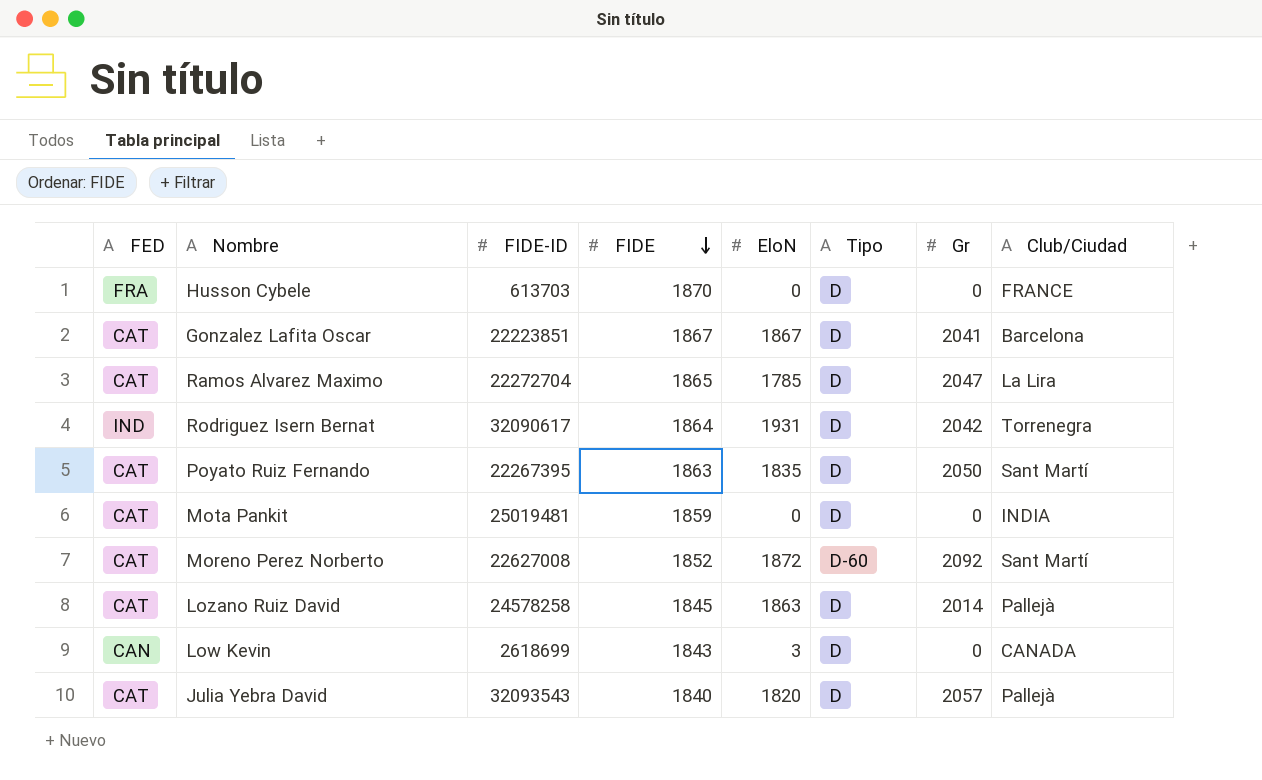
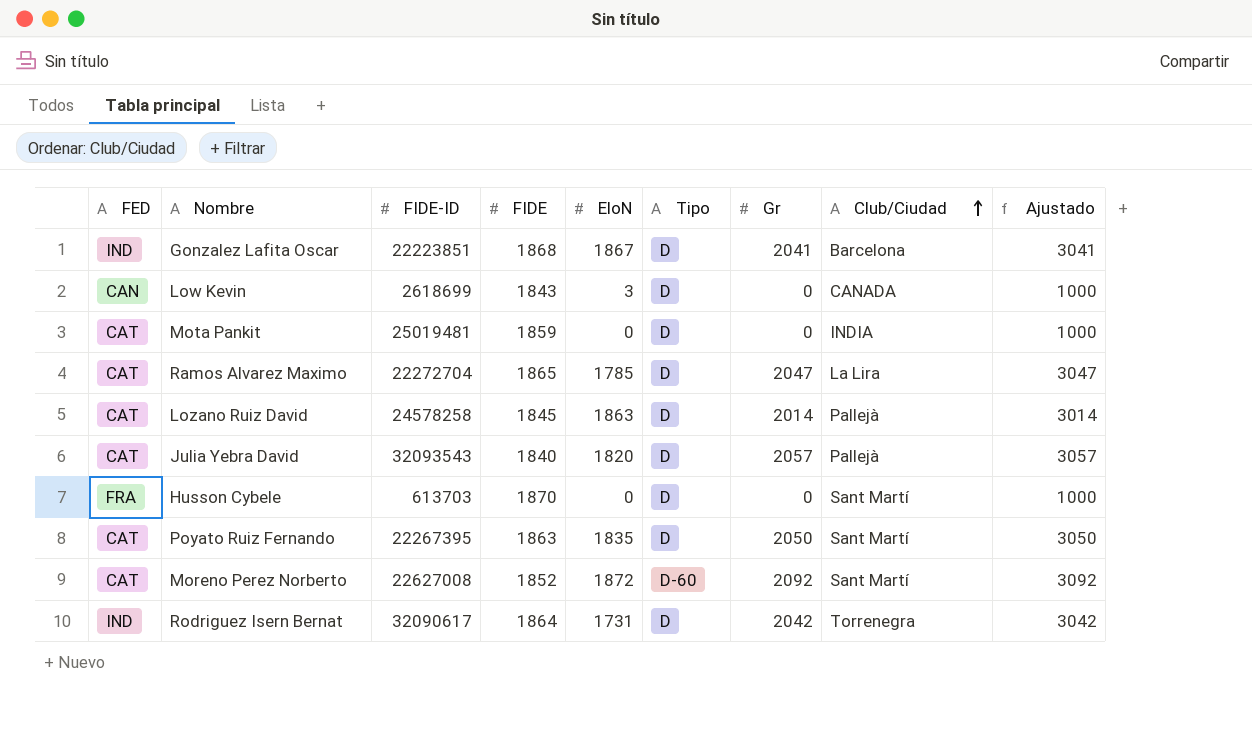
row order: FIDE descending -> Club/Ciudad ascending
column Ajustado | formula: none -> [Gr] + 1000
Gonzalez Lafita Oscar | FED: CAT -> IND
Gonzalez Lafita Oscar | FIDE: 1867 -> 1868
Husson Cybele | Club/Ciudad: FRANCE -> Sant Martí
Rodriguez Isern Bernat | EloN: 1931 -> 1731

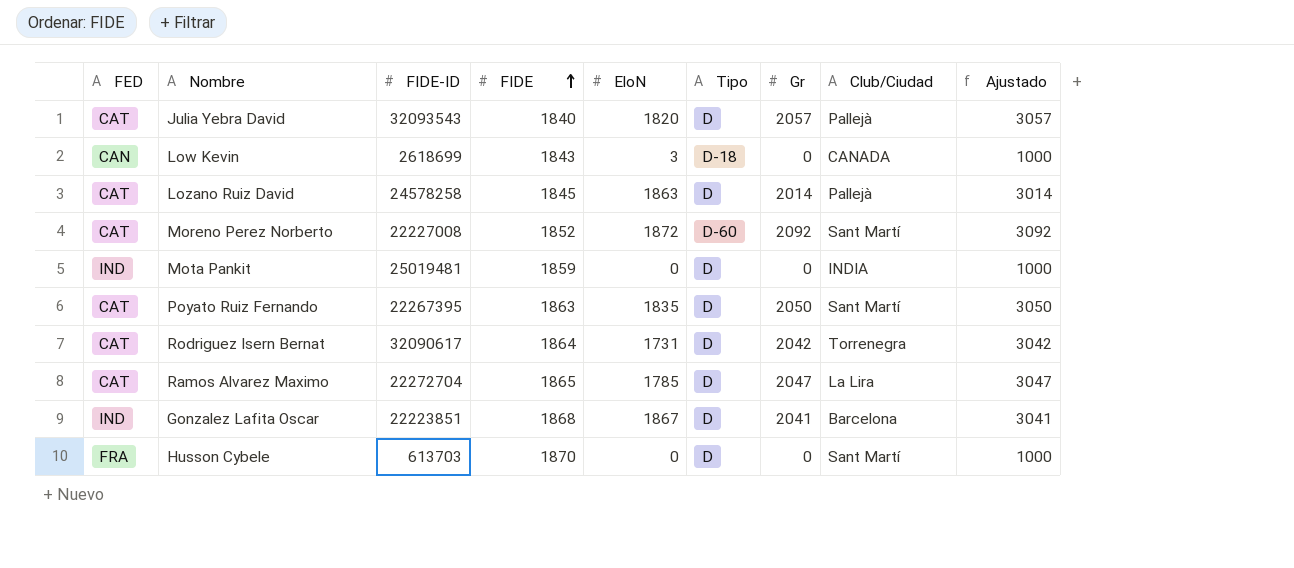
row order: Club/Ciudad ascending -> FIDE ascending
Low Kevin | Tipo: D -> D-18
Moreno Perez Norberto | FIDE-ID: 22627008 -> 22227008
Mota Pankit | FED: CAT -> IND
Rodriguez Isern Bernat | FED: IND -> CAT

